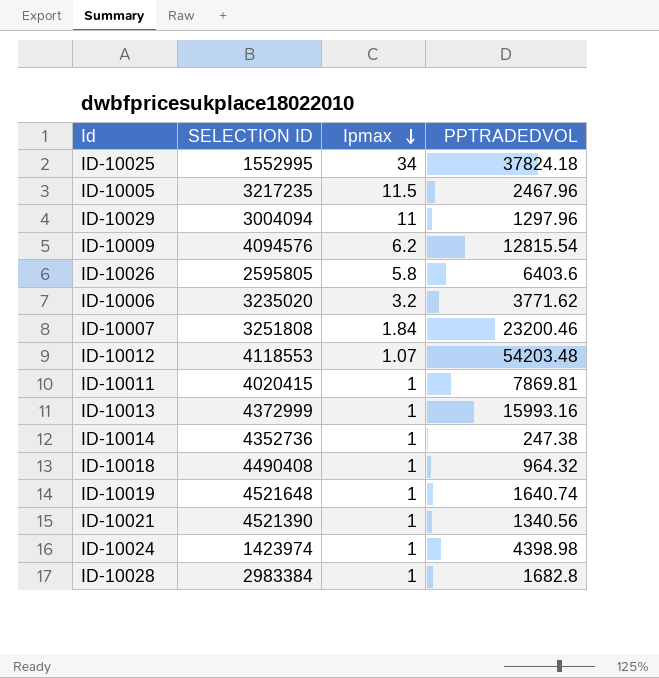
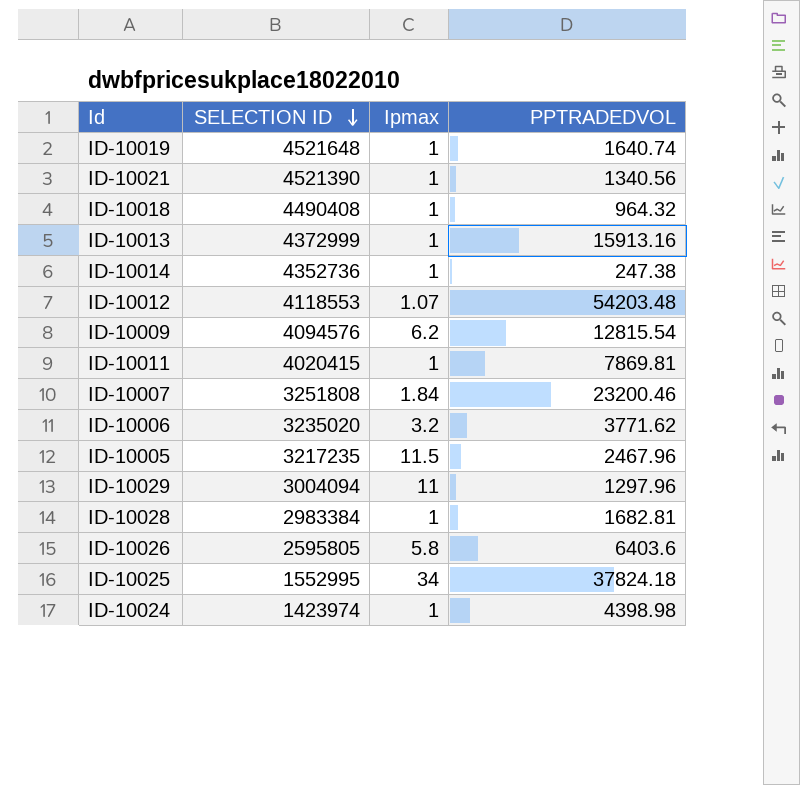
row order: Ipmax descending -> SELECTION ID descending
ID-10013 | PPTRADEDVOL: 15993.16 -> 15913.16
ID-10028 | PPTRADEDVOL: 1682.8 -> 1682.81

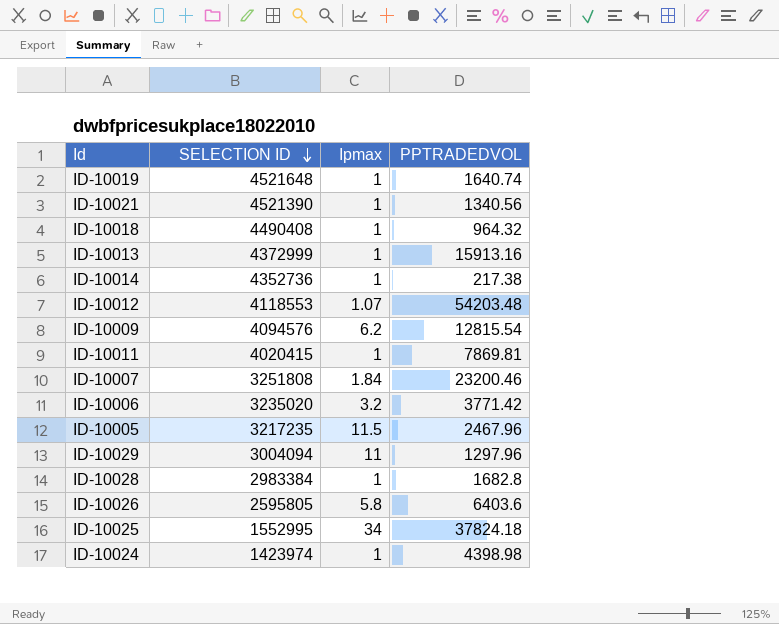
ID-10014 | PPTRADEDVOL: 247.38 -> 217.38
ID-10006 | PPTRADEDVOL: 3771.62 -> 3771.42
ID-10028 | PPTRADEDVOL: 1682.81 -> 1682.8

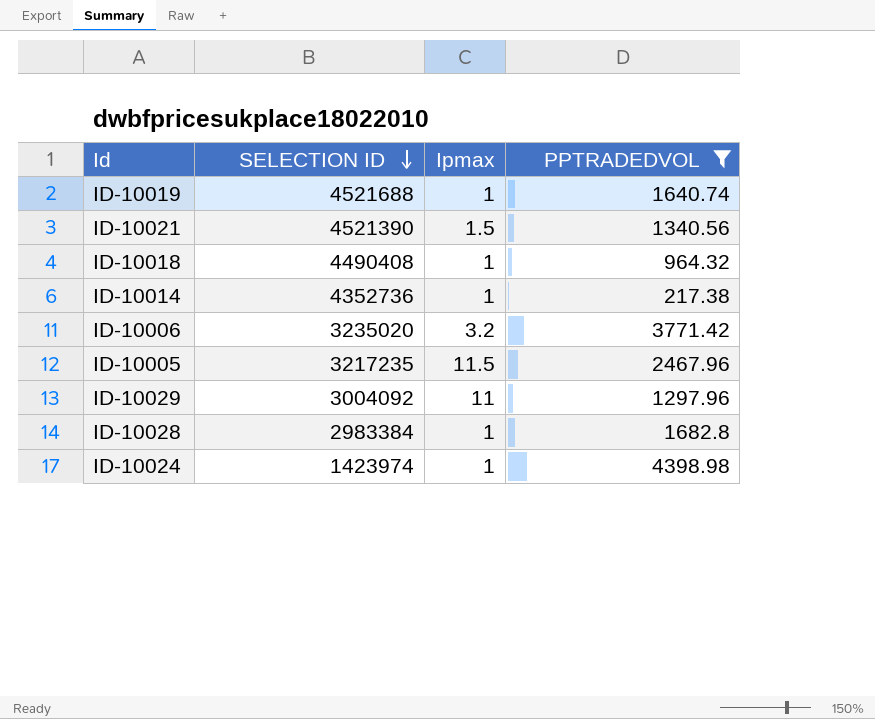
filter: none -> PPTRADEDVOL <= 4398.98
ID-10019 | SELECTION ID: 4521648 -> 4521688
ID-10021 | Ipmax: 1 -> 1.5
ID-10029 | SELECTION ID: 3004094 -> 3004092

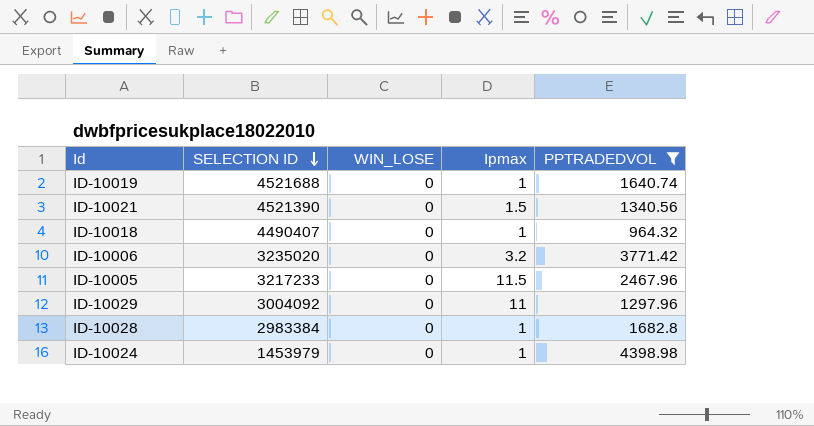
column WIN_LOSE | position: none -> 3
row ID-10014: 4352736 | 1 | 217.38 -> none
ID-10018 | SELECTION ID: 4490408 -> 4490407
ID-10005 | SELECTION ID: 3217235 -> 3217233
ID-10024 | SELECTION ID: 1423974 -> 1453979

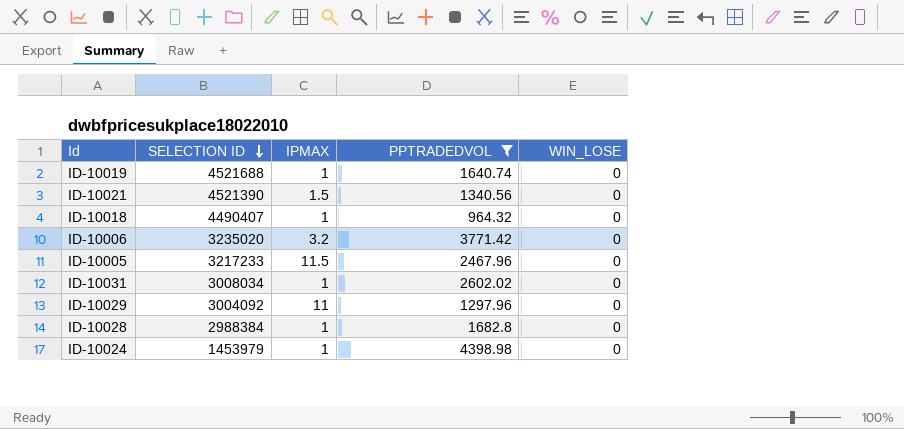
column name: Ipmax -> IPMAX
column WIN_LOSE | position: 3 -> 5
row ID-10031: none -> 3008034 | 1 | 2602.02 | 0
ID-10028 | SELECTION ID: 2983384 -> 2988384

